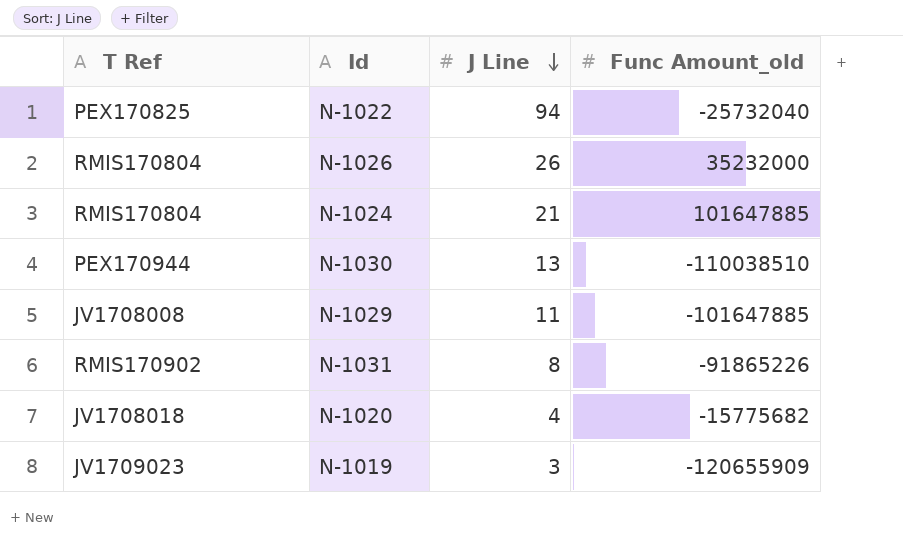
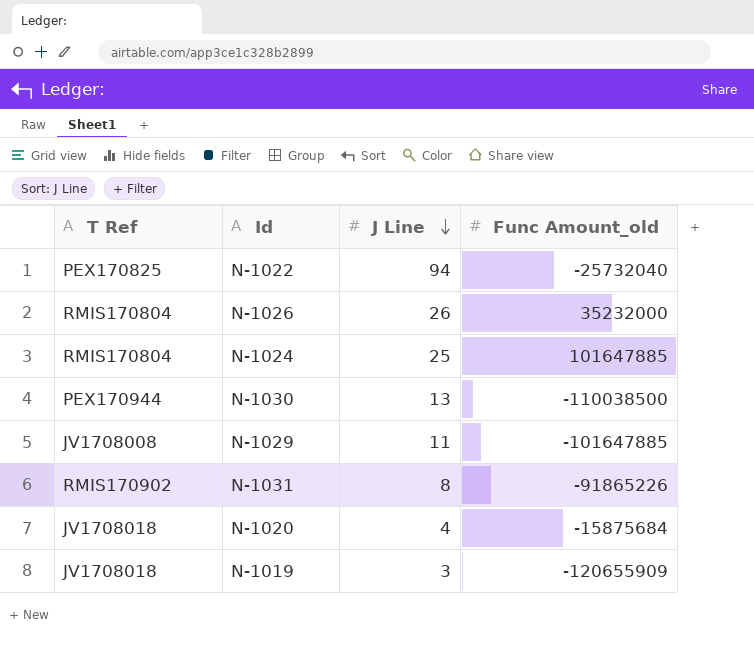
N-1024 | J Line: 21 -> 25
N-1030 | Func Amount_old: -110038510 -> -110038500
N-1020 | Func Amount_old: -15775682 -> -15875684
N-1019 | T Ref: JV1709023 -> JV1708018

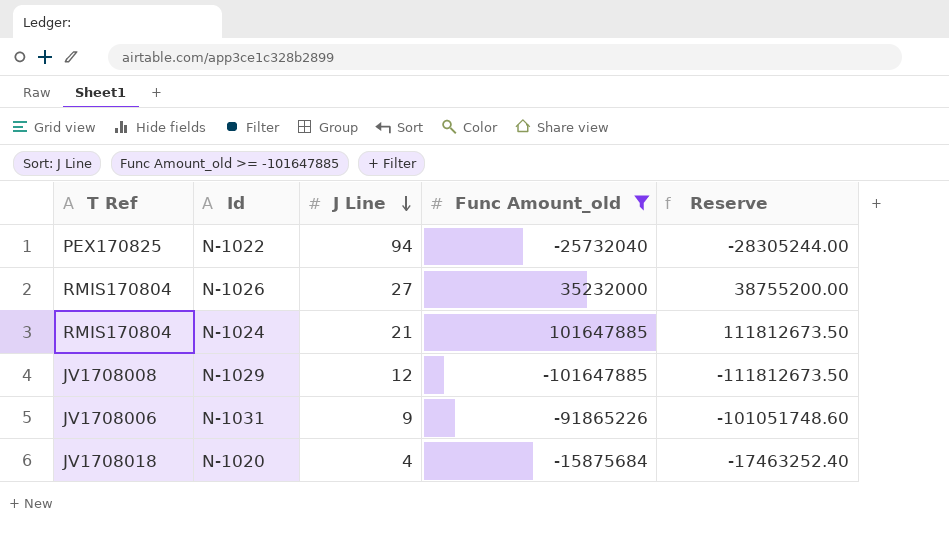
filter: none -> Func Amount_old >= -101647885
column Reserve | formula: none -> [Func Amount_old] * 1.1
N-1026 | J Line: 26 -> 27
N-1024 | J Line: 25 -> 21
N-1029 | J Line: 11 -> 12
N-1031 | T Ref: RMIS170902 -> JV1708006
N-1031 | J Line: 8 -> 9

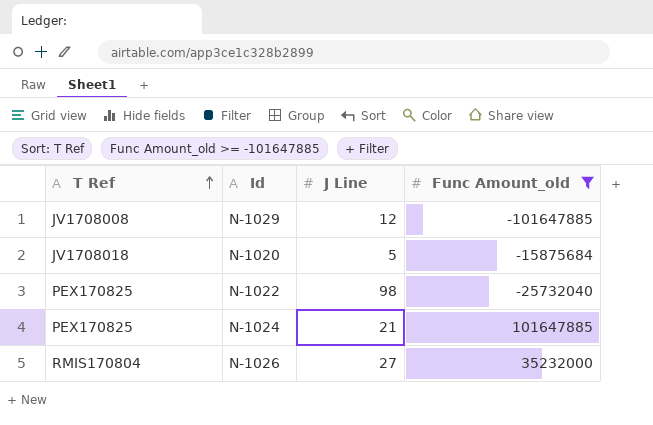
row order: J Line descending -> T Ref ascending
column Reserve | formula: [Func Amount_old] * 1.1 -> none
row N-1031: JV1708006 | 9 | -91865226 | -101051748.60 -> none
N-1020 | J Line: 4 -> 5
N-1022 | J Line: 94 -> 98
N-1024 | T Ref: RMIS170804 -> PEX170825

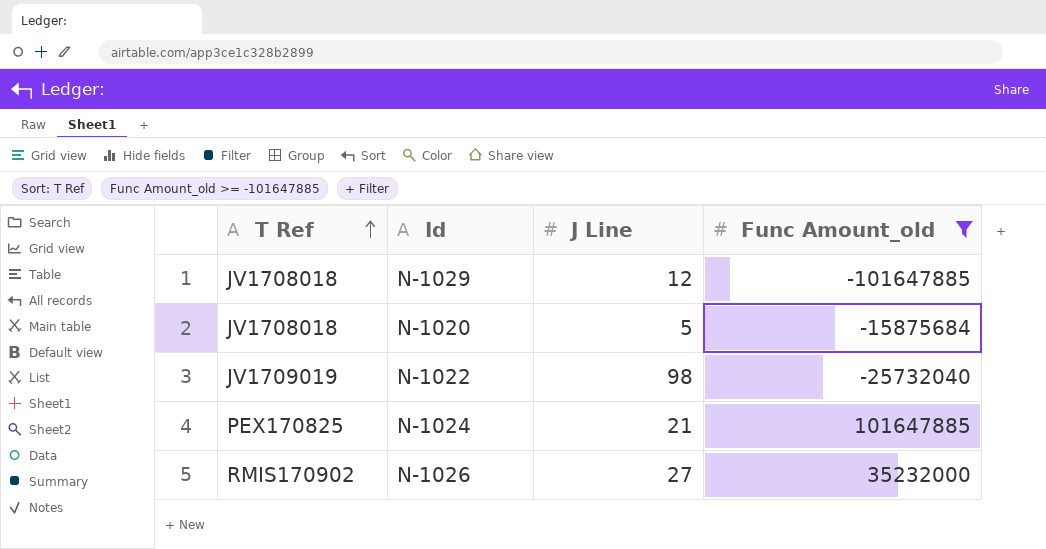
N-1029 | T Ref: JV1708008 -> JV1708018
N-1022 | T Ref: PEX170825 -> JV1709019
N-1026 | T Ref: RMIS170804 -> RMIS170902

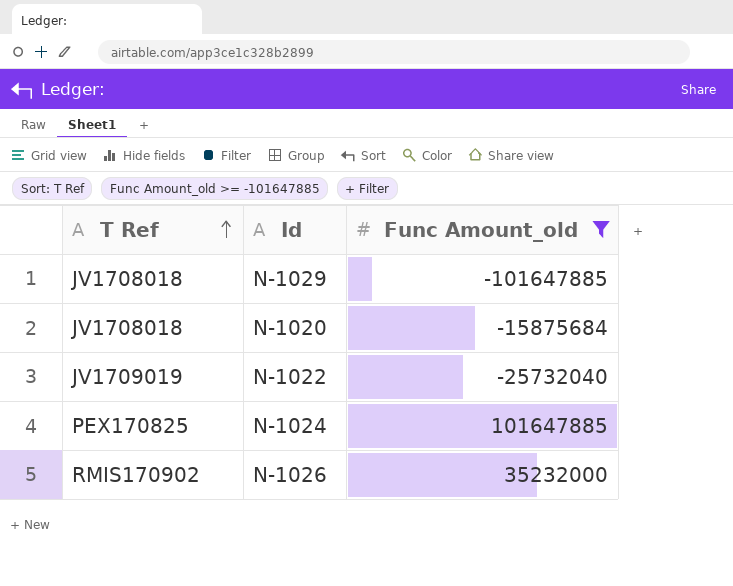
column J Line | position: 3 -> none

